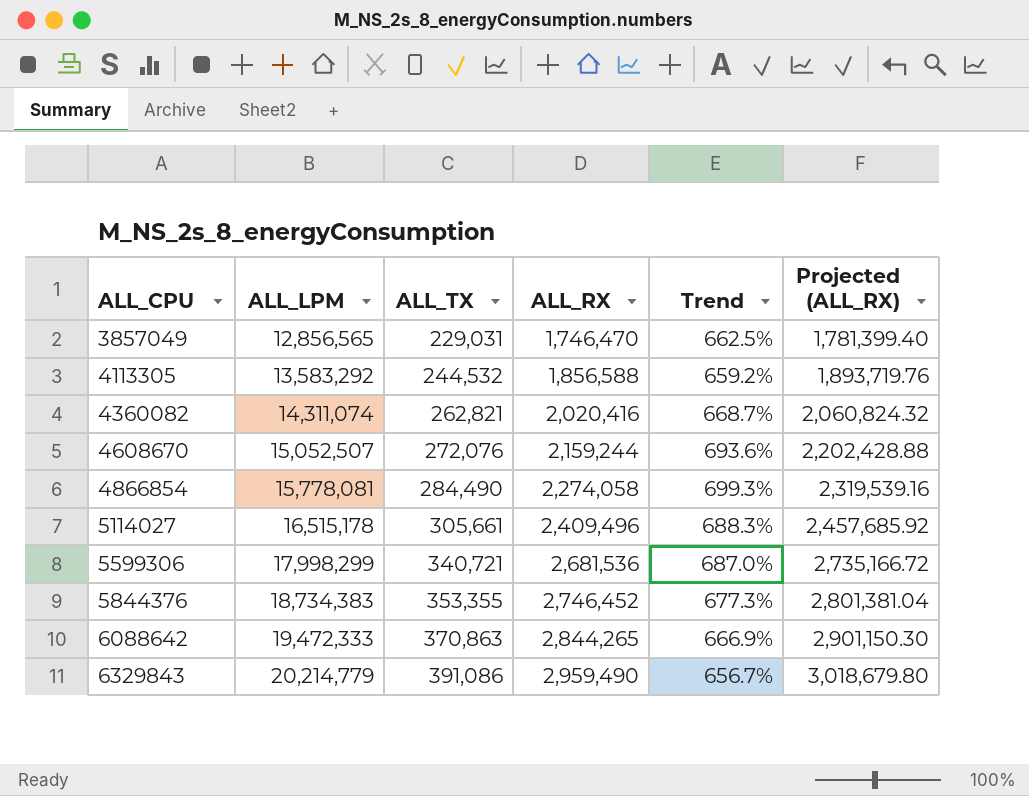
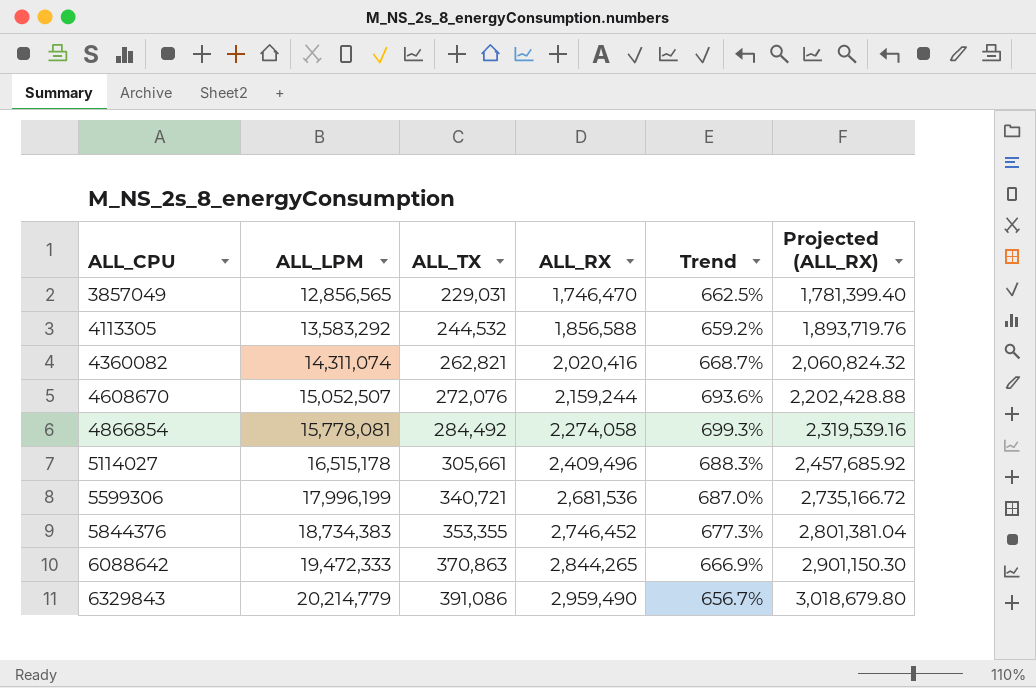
4866854 | ALL_TX: 284,490 -> 284,492
5599306 | ALL_LPM: 17,998,299 -> 17,996,199

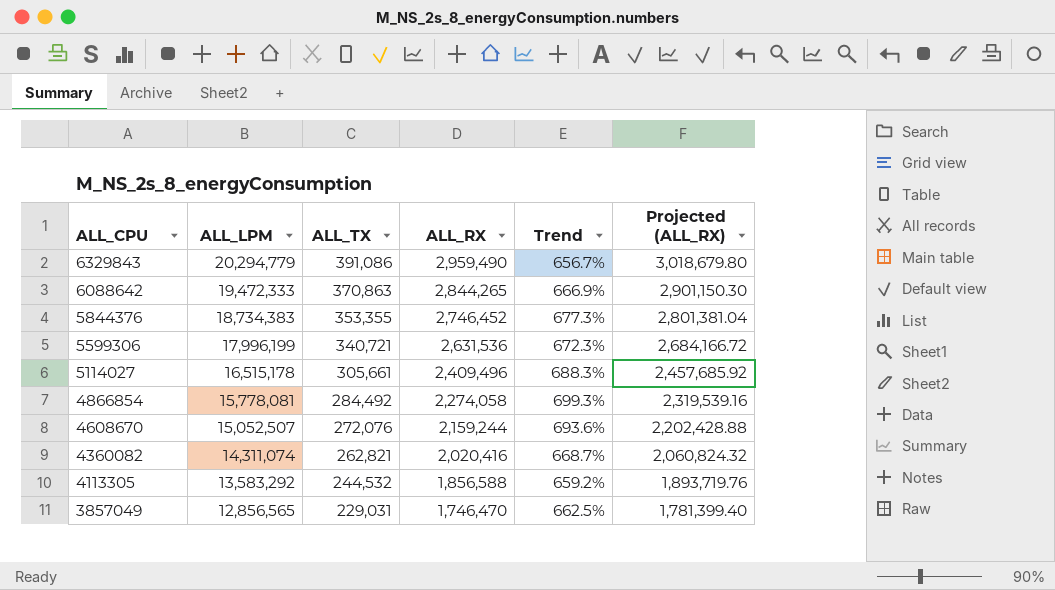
row order: ALL_CPU ascending -> ALL_CPU descending
6329843 | ALL_LPM: 20,214,779 -> 20,294,779
5599306 | ALL_RX: 2,681,536 -> 2,631,536
5599306 | Trend: 687.0% -> 672.3%
5599306 | Projected (ALL_RX): 2,735,166.72 -> 2,684,166.72

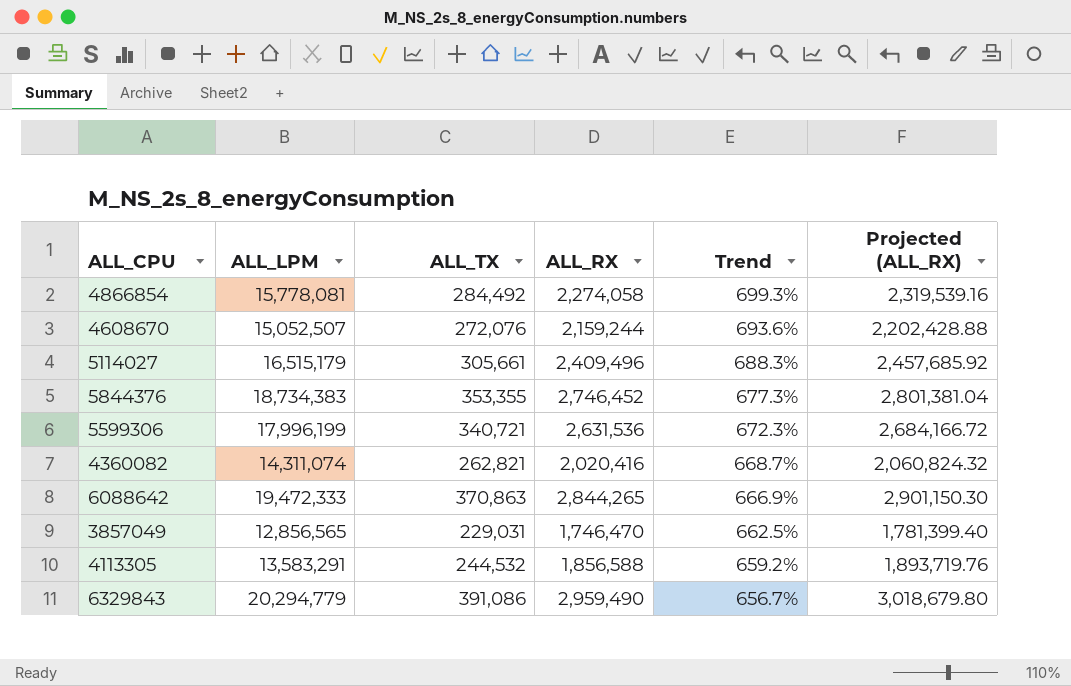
row order: ALL_CPU descending -> Trend descending
5114027 | ALL_LPM: 16,515,178 -> 16,515,179
4113305 | ALL_LPM: 13,583,292 -> 13,583,291

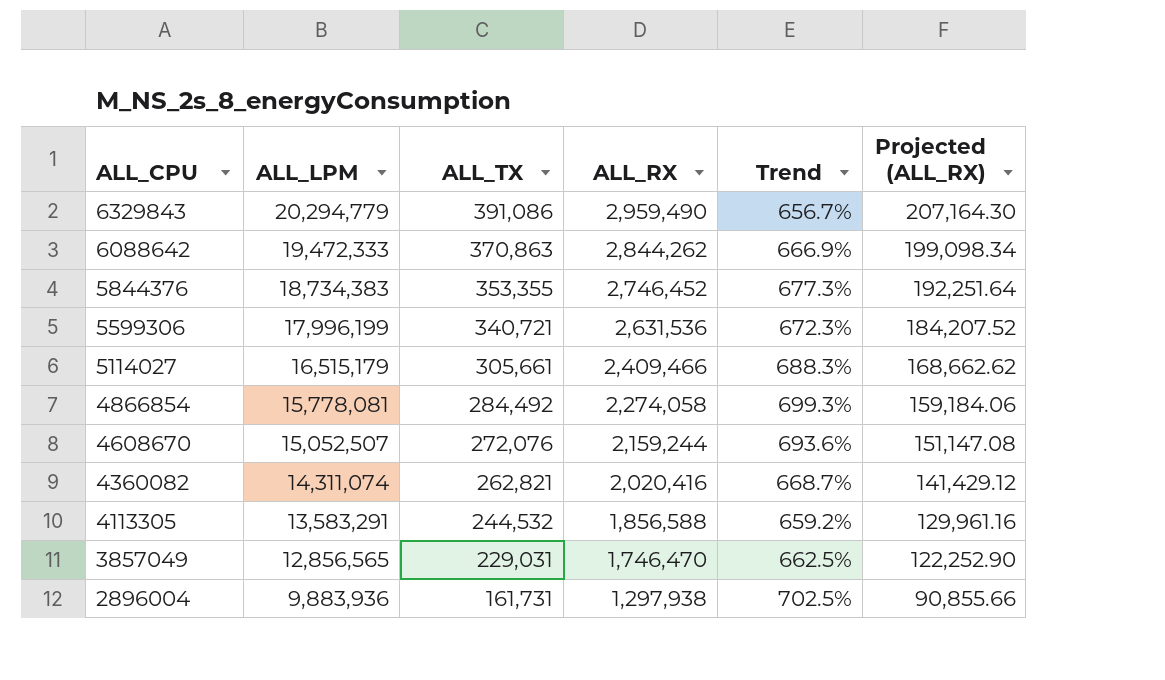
row order: Trend descending -> ALL_CPU descending
column Projected (ALL_RX) | formula: [ALL_RX] * 1.02 -> [ALL_RX] * 0.07
6088642 | ALL_RX: 2,844,265 -> 2,844,262
5114027 | ALL_RX: 2,409,496 -> 2,409,466
row 2896004: none -> 9,883,936 | 161,731 | 1,297,938 | 702.5% | 90,855.66

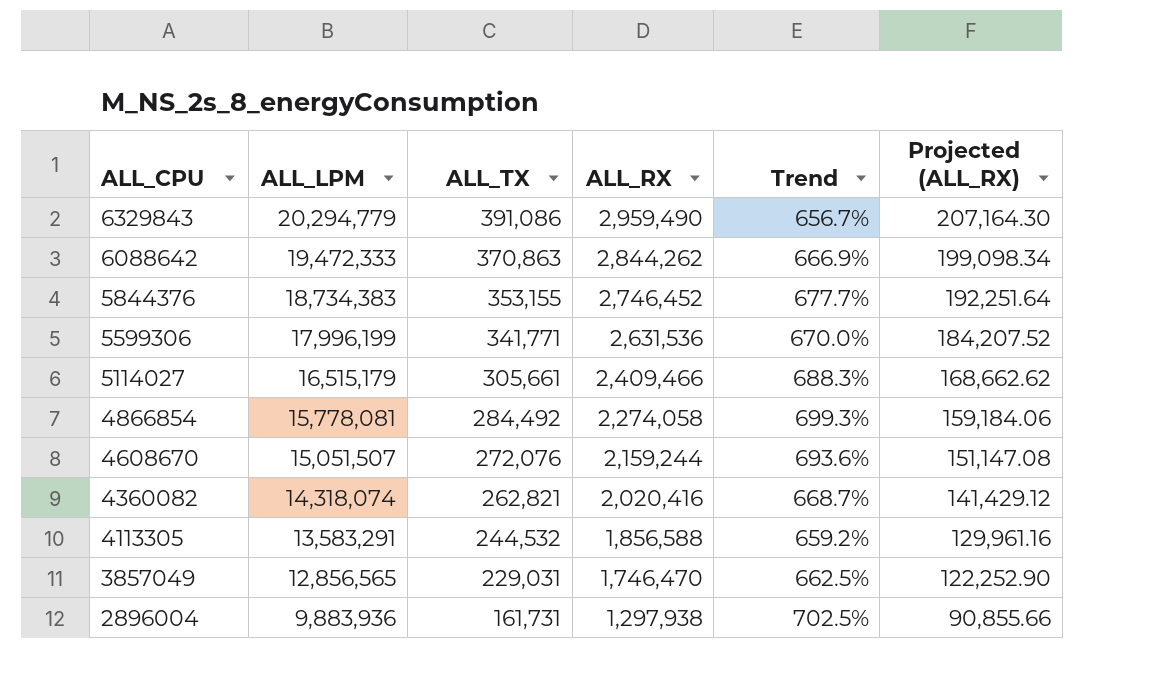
5844376 | ALL_TX: 353,355 -> 353,155
5844376 | Trend: 677.3% -> 677.7%
5599306 | ALL_TX: 340,721 -> 341,771
5599306 | Trend: 672.3% -> 670.0%
4608670 | ALL_LPM: 15,052,507 -> 15,051,507
4360082 | ALL_LPM: 14,311,074 -> 14,318,074

